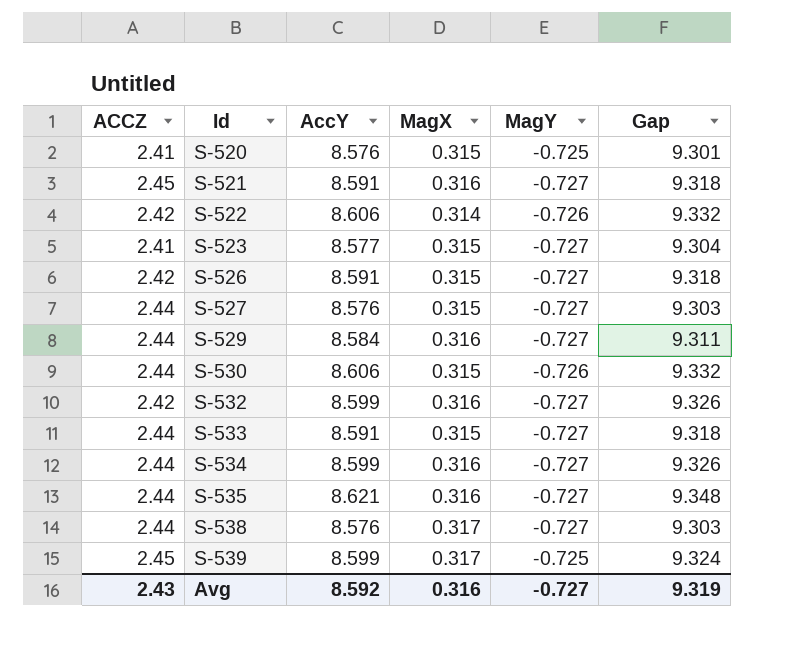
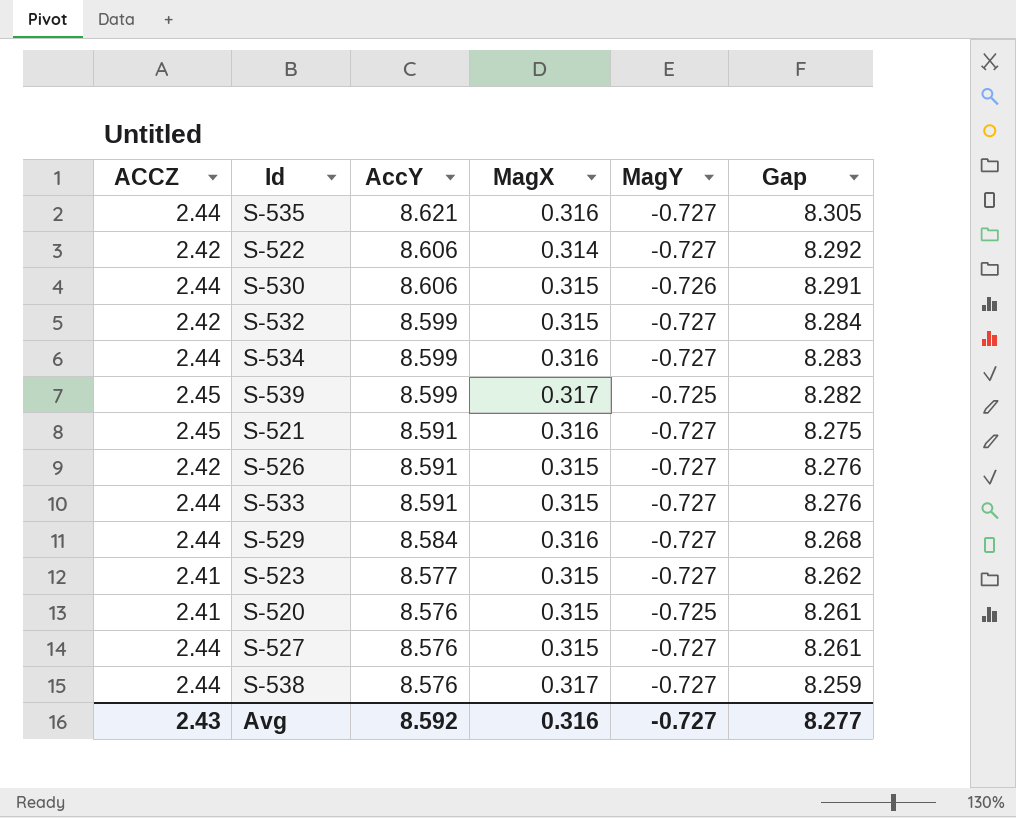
row order: Id ascending -> AccY descending
column Gap | formula: [AccY] - [MagY] -> [AccY] - [MagX]
S-522 | MagY: -0.726 -> -0.727
S-532 | MagX: 0.316 -> 0.315
Avg | Gap: 9.319 -> 8.277

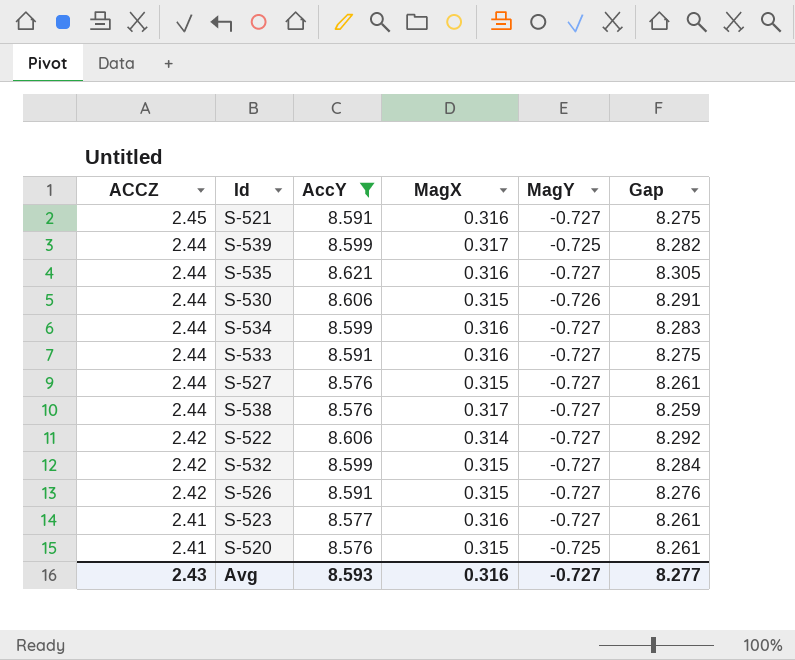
filter: none -> AccY != 8.584
row order: AccY descending -> ACCZ descending
S-539 | ACCZ: 2.45 -> 2.44
S-533 | MagX: 0.315 -> 0.316
S-533 | Gap: 8.276 -> 8.275
S-523 | MagX: 0.315 -> 0.316
S-523 | Gap: 8.262 -> 8.261
Avg | AccY: 8.592 -> 8.593

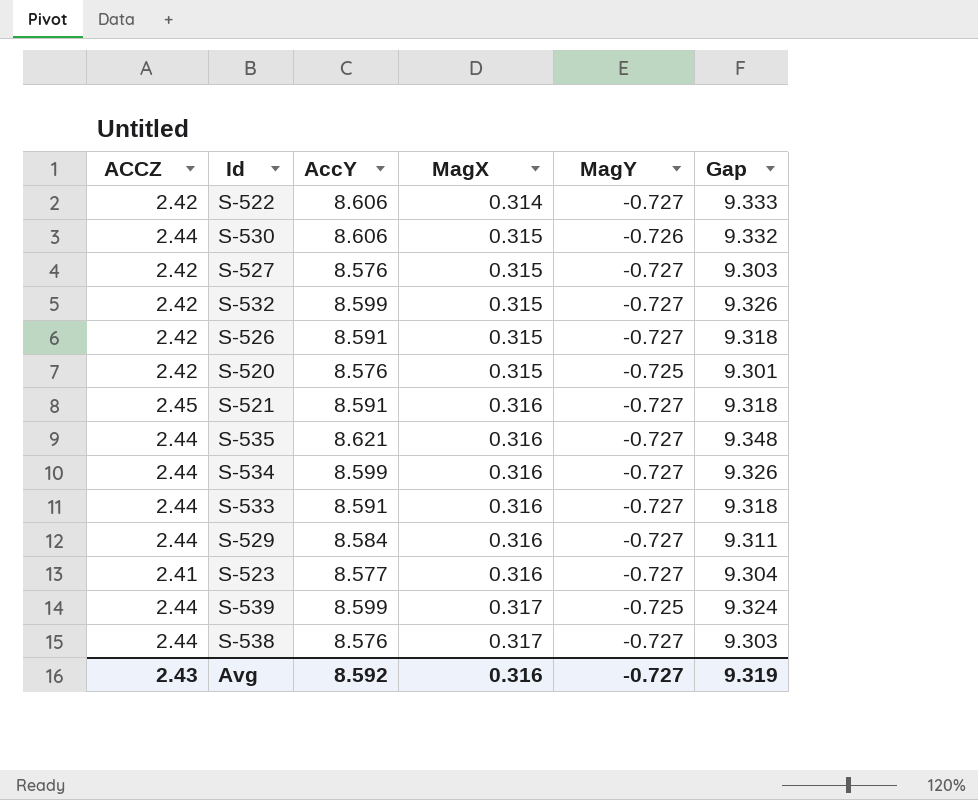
filter: AccY != 8.584 -> none
row order: ACCZ descending -> MagX ascending
column Gap | formula: [AccY] - [MagX] -> [AccY] - [MagY]
S-527 | ACCZ: 2.44 -> 2.42
S-520 | ACCZ: 2.41 -> 2.42
Avg | AccY: 8.593 -> 8.592
Avg | Gap: 8.277 -> 9.319

